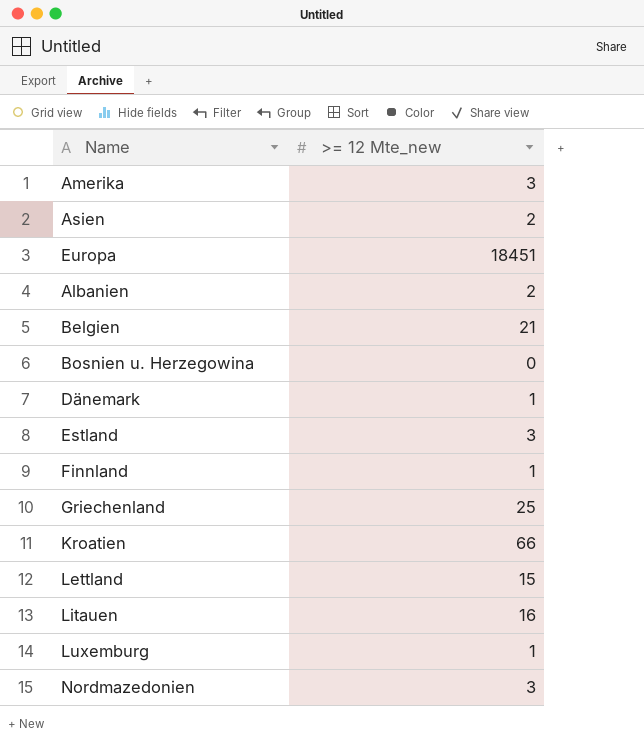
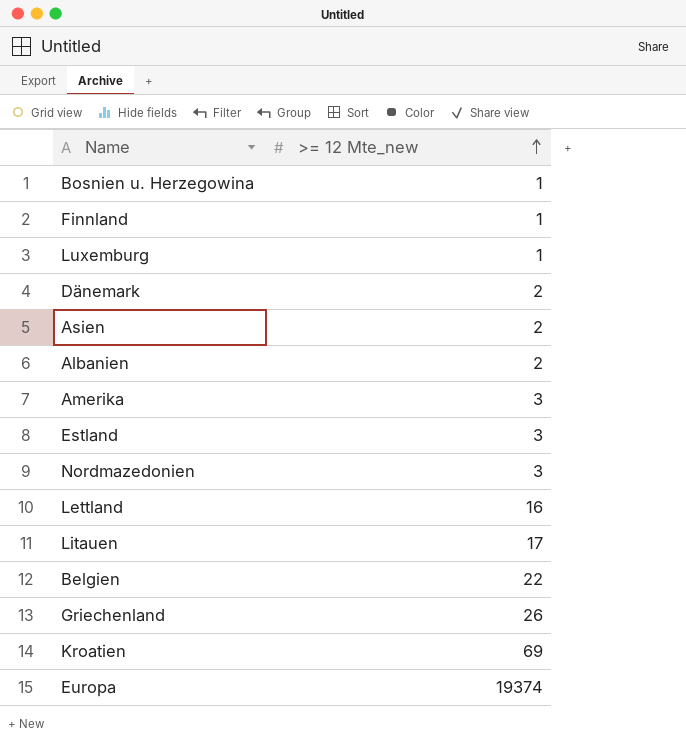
row order: none -> >= 12 Mte_new ascending
Bosnien u. Herzegowina | >= 12 Mte_new: 0 -> 1
Dänemark | >= 12 Mte_new: 1 -> 2
Lettland | >= 12 Mte_new: 15 -> 16
Litauen | >= 12 Mte_new: 16 -> 17
Belgien | >= 12 Mte_new: 21 -> 22
Griechenland | >= 12 Mte_new: 25 -> 26
Kroatien | >= 12 Mte_new: 66 -> 69
Europa | >= 12 Mte_new: 18451 -> 19374

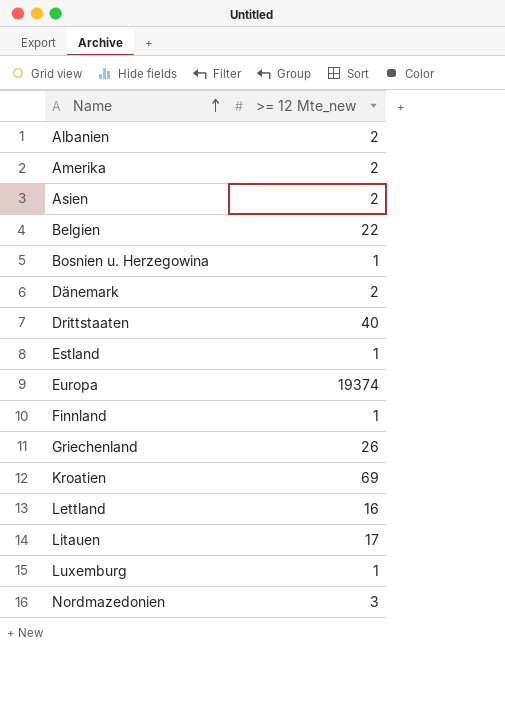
row order: >= 12 Mte_new ascending -> Name ascending
Amerika | >= 12 Mte_new: 3 -> 2
row Drittstaaten: none -> 40
Estland | >= 12 Mte_new: 3 -> 1

